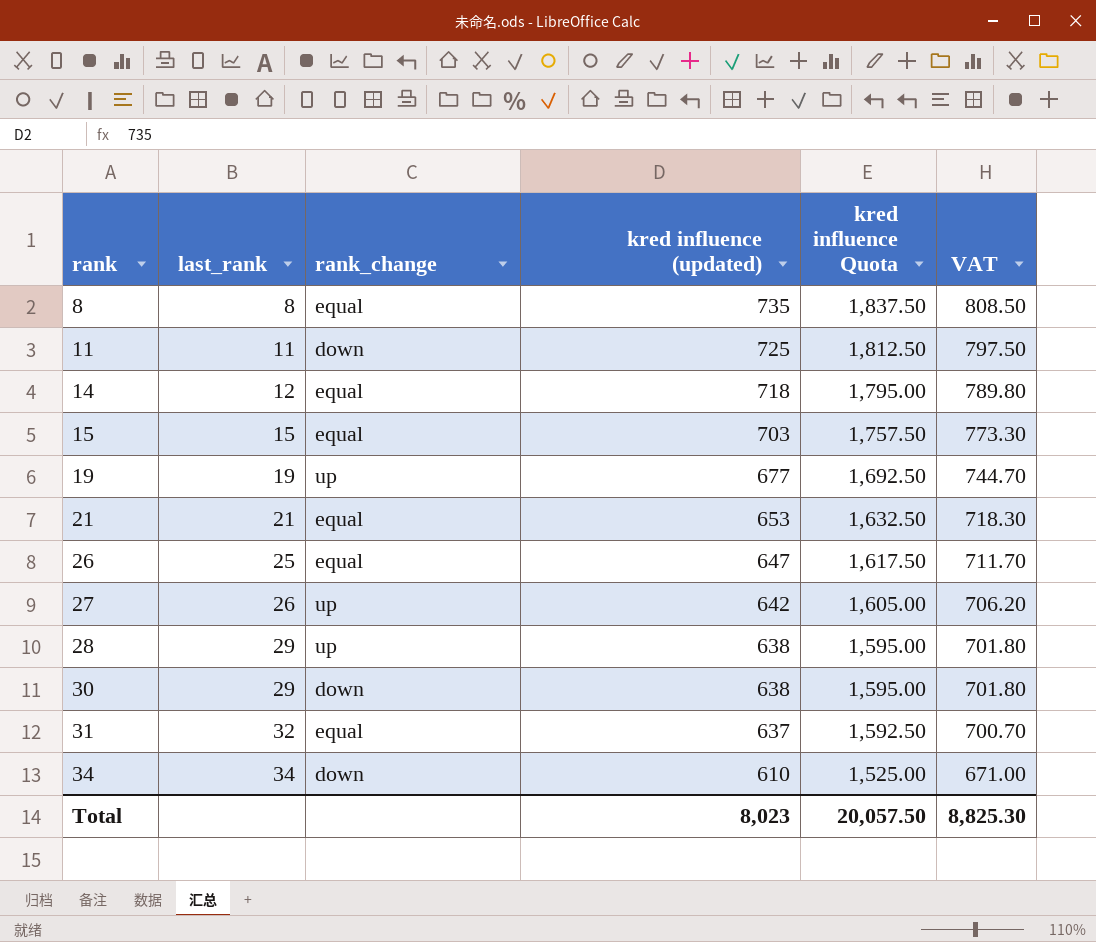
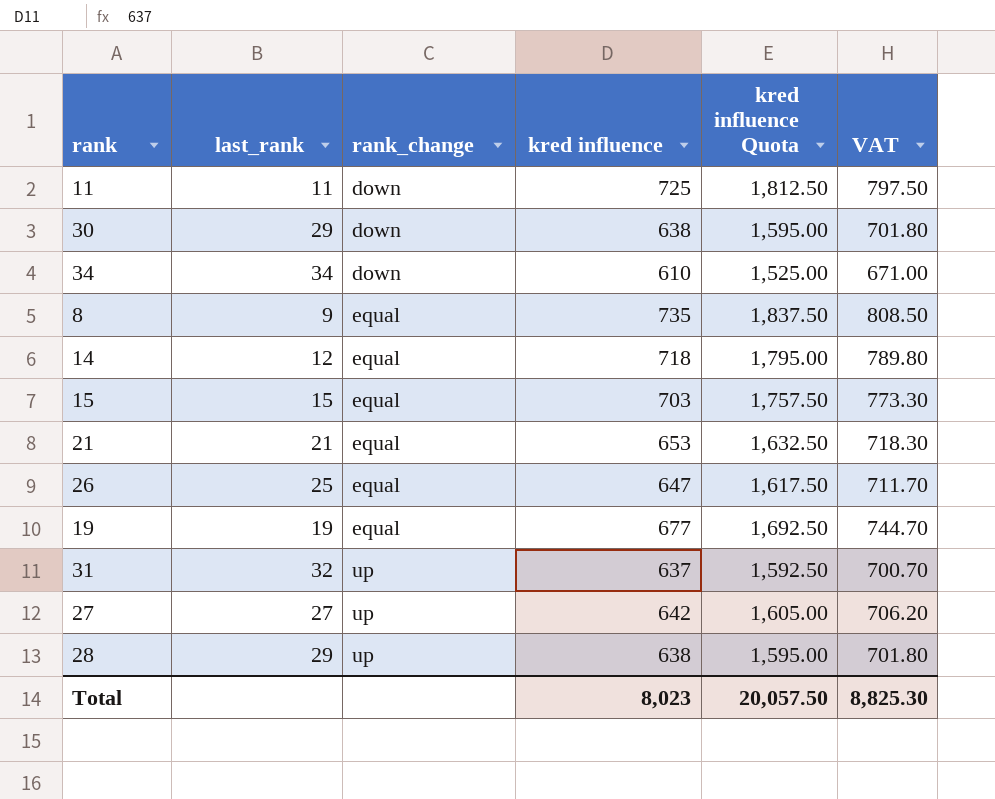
row order: rank ascending -> rank_change ascending
column name: kred influence (updated) -> kred influence
8 | last_rank: 8 -> 9
19 | rank_change: up -> equal
31 | rank_change: equal -> up
27 | last_rank: 26 -> 27

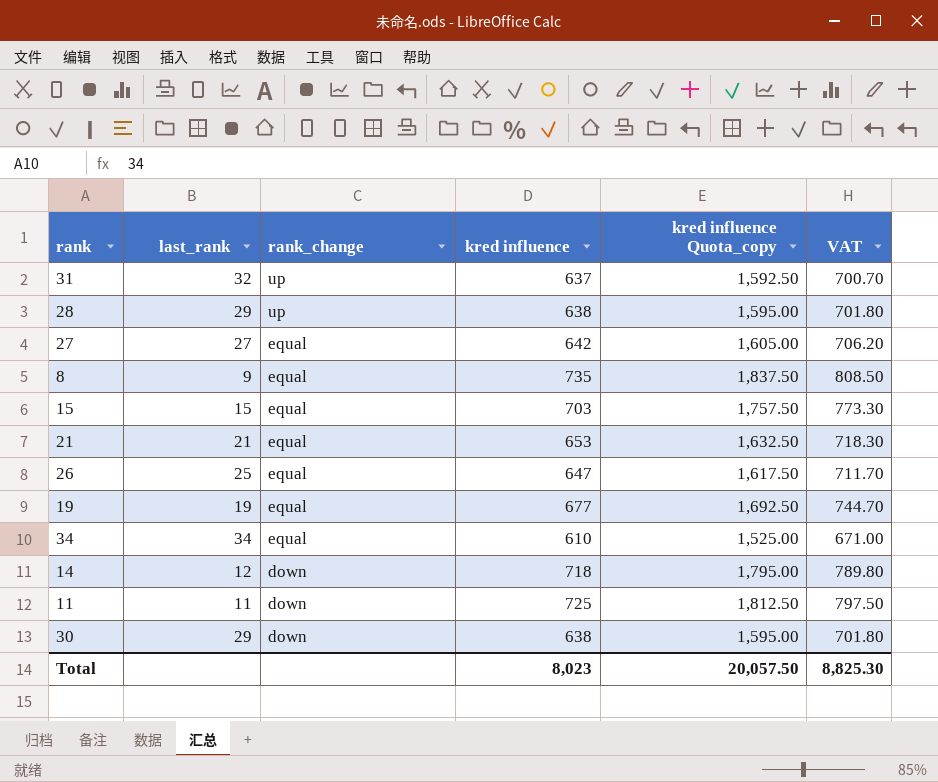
row order: rank_change ascending -> rank_change descending
column name: kred influence Quota -> kred influence Quota_copy
27 | rank_change: up -> equal
34 | rank_change: down -> equal
14 | rank_change: equal -> down

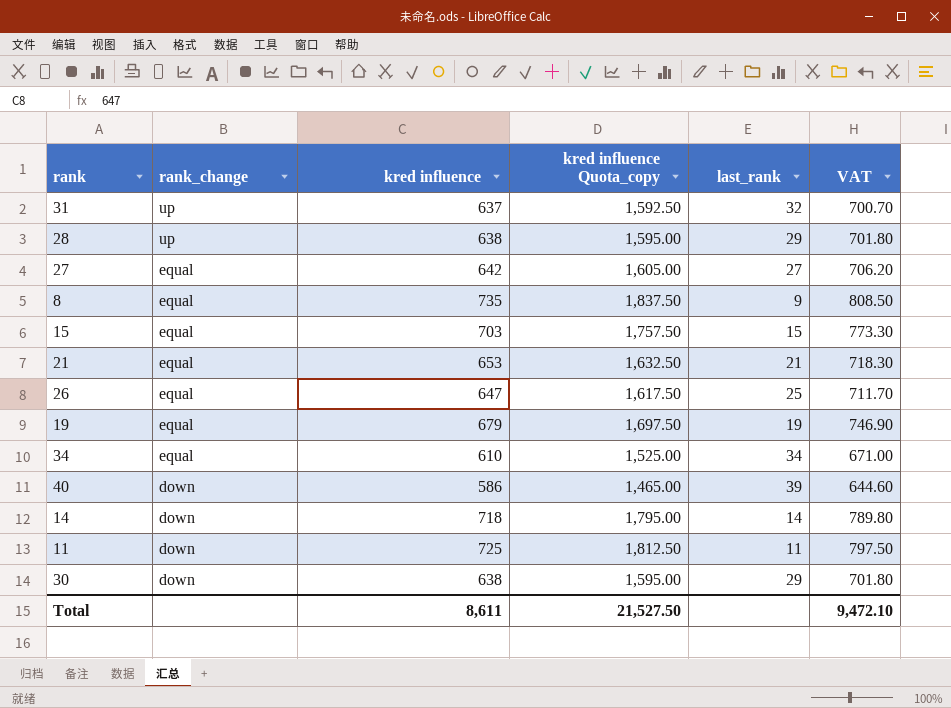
column last_rank | position: 2 -> 5
19 | kred influence: 677 -> 679
19 | kred influence Quota_copy: 1,692.50 -> 1,697.50
19 | VAT: 744.70 -> 746.90
row 40: none -> down | 586 | 1,465.00 | 39 | 644.60
14 | last_rank: 12 -> 14
Total | kred influence: 8,023 -> 8,611
Total | kred influence Quota_copy: 20,057.50 -> 21,527.50
Total | VAT: 8,825.30 -> 9,472.10

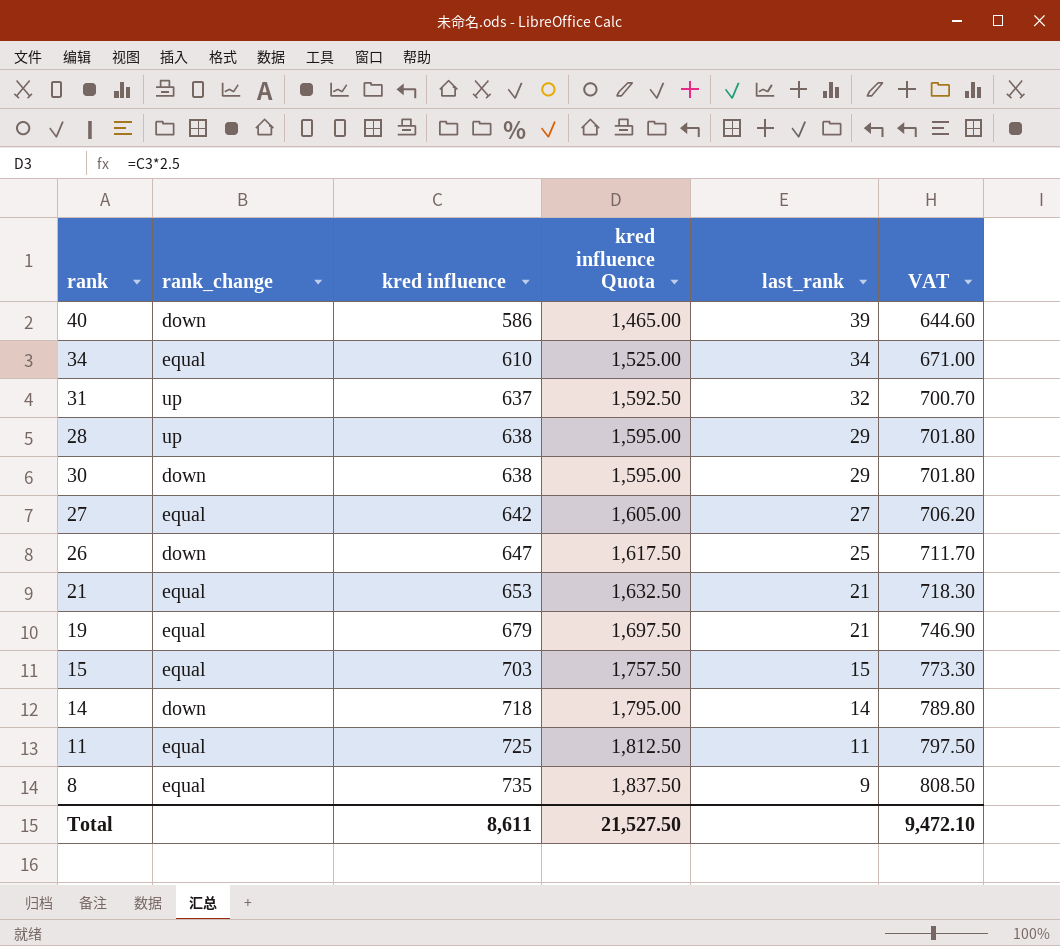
row order: rank_change descending -> kred influence ascending
column name: kred influence Quota_copy -> kred influence Quota
26 | rank_change: equal -> down
19 | last_rank: 19 -> 21
11 | rank_change: down -> equal

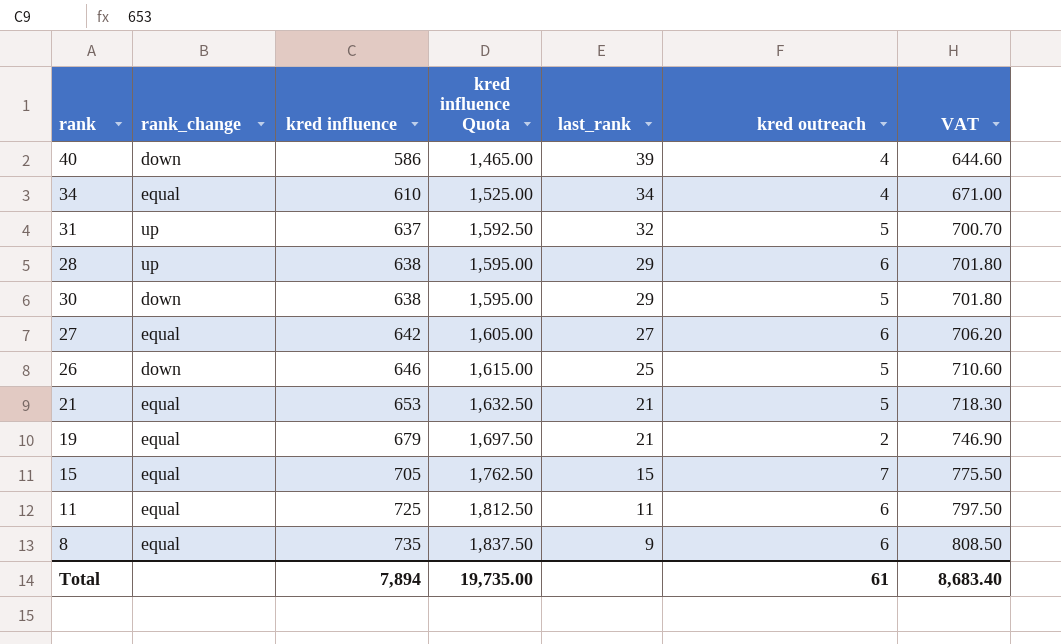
column kred outreach | position: none -> 6
row 14: down | 718 | 1,795.00 | 14 | 789.80 -> none
26 | kred influence: 647 -> 646
26 | kred influence Quota: 1,617.50 -> 1,615.00
26 | VAT: 711.70 -> 710.60
15 | kred influence: 703 -> 705
15 | kred influence Quota: 1,757.50 -> 1,762.50
15 | VAT: 773.30 -> 775.50
Total | kred influence: 8,611 -> 7,894
Total | kred influence Quota: 21,527.50 -> 19,735.00
Total | VAT: 9,472.10 -> 8,683.40

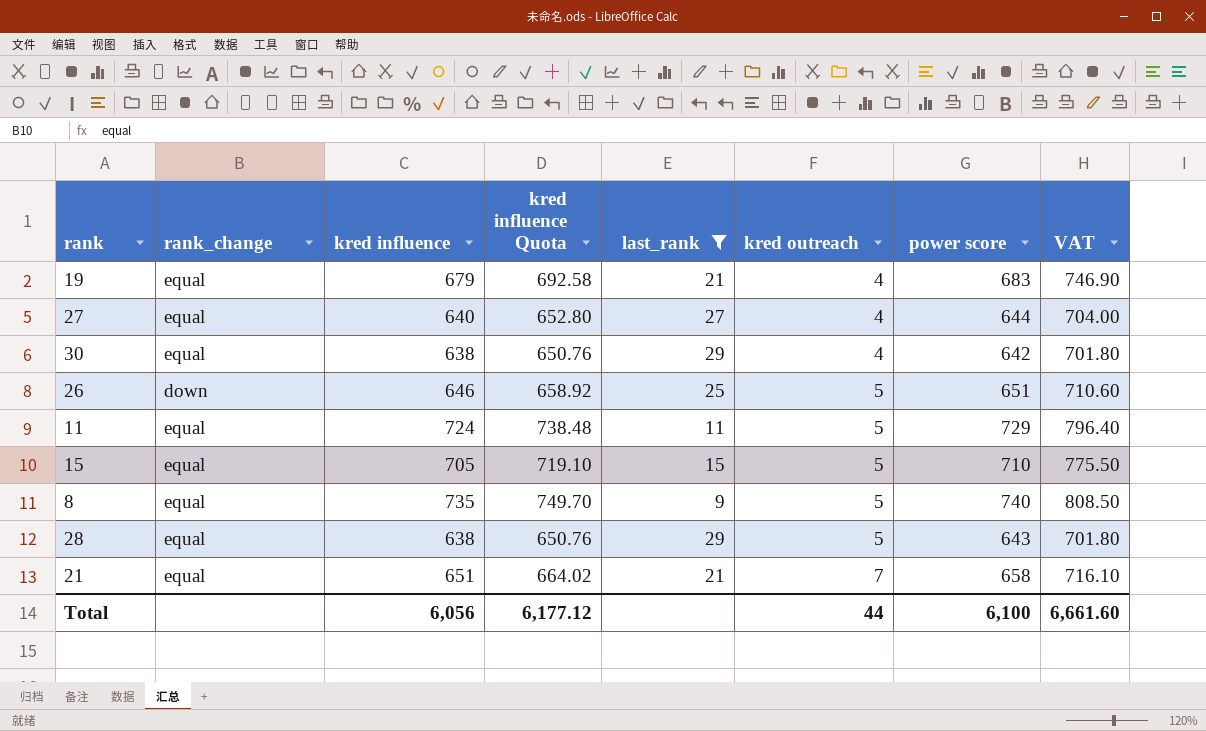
filter: none -> last_rank <= 29
row order: kred influence ascending -> kred outreach ascending
column kred influence Quota | formula: [kred influence] * 2.5 -> [kred influence] * 1.02
column power score | formula: none -> [kred influence] + [kred outreach]
19 | kred outreach: 2 -> 4
27 | kred influence: 642 -> 640
27 | kred outreach: 6 -> 4
27 | VAT: 706.20 -> 704.00
30 | rank_change: down -> equal
30 | kred outreach: 5 -> 4
11 | kred influence: 725 -> 724
11 | kred outreach: 6 -> 5
11 | VAT: 797.50 -> 796.40
15 | kred outreach: 7 -> 5
8 | kred outreach: 6 -> 5
28 | rank_change: up -> equal
28 | kred outreach: 6 -> 5
21 | kred influence: 653 -> 651
21 | kred outreach: 5 -> 7
21 | VAT: 718.30 -> 716.10
Total | kred influence: 7,894 -> 6,056
Total | kred influence Quota: 19,735.00 -> 6,177.12
Total | kred outreach: 61 -> 44
Total | VAT: 8,683.40 -> 6,661.60

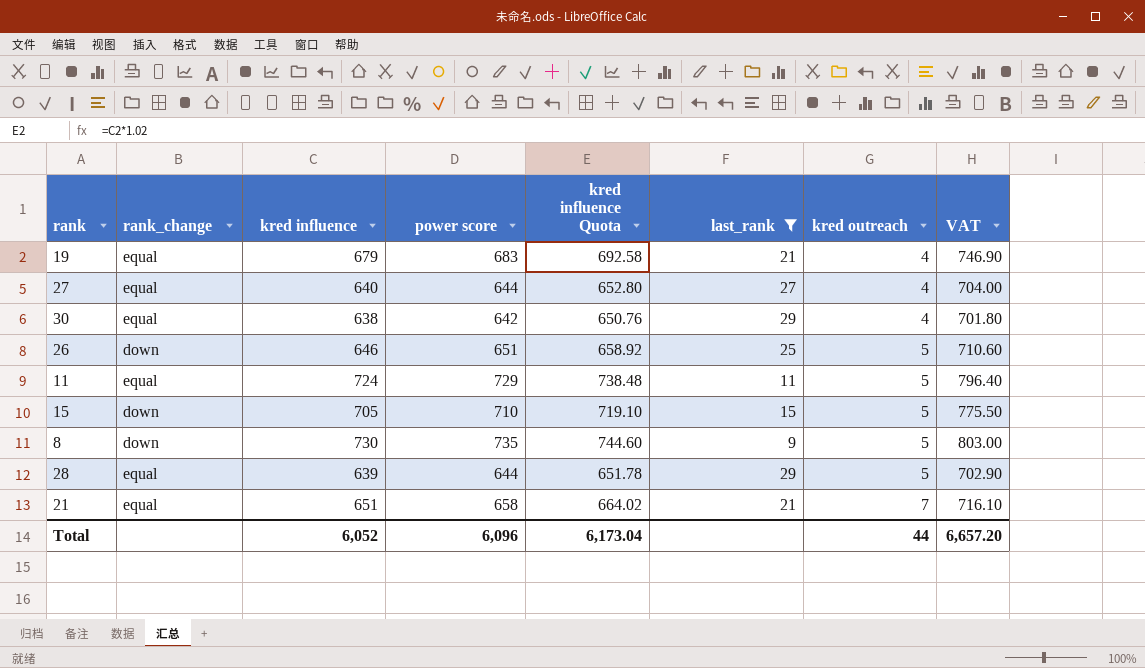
column power score | position: 7 -> 4
15 | rank_change: equal -> down
8 | rank_change: equal -> down
8 | kred influence: 735 -> 730
8 | power score: 740 -> 735
8 | kred influence Quota: 749.70 -> 744.60
8 | VAT: 808.50 -> 803.00
28 | kred influence: 638 -> 639
28 | power score: 643 -> 644
28 | kred influence Quota: 650.76 -> 651.78
28 | VAT: 701.80 -> 702.90
Total | kred influence: 6,056 -> 6,052
Total | power score: 6,100 -> 6,096
Total | kred influence Quota: 6,177.12 -> 6,173.04
Total | VAT: 6,661.60 -> 6,657.20

